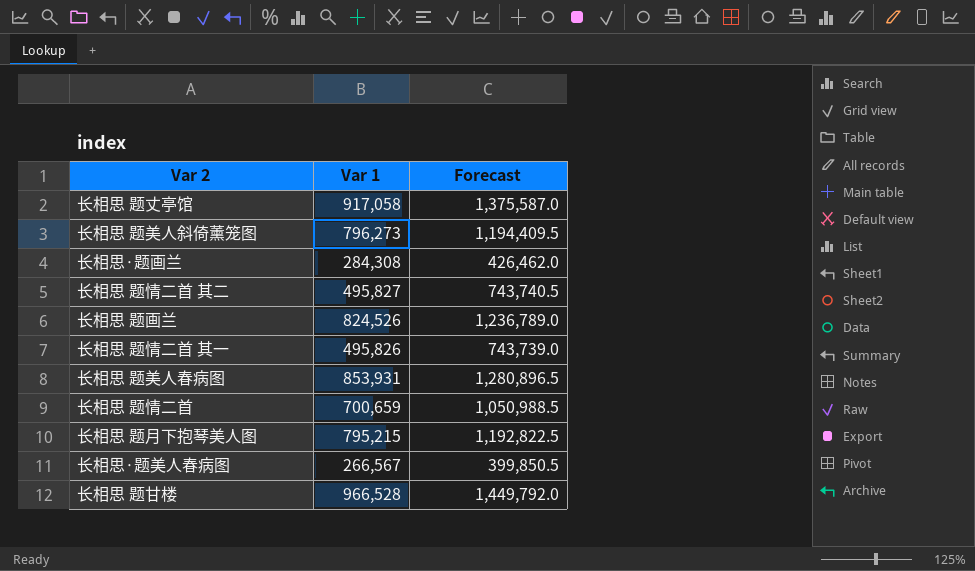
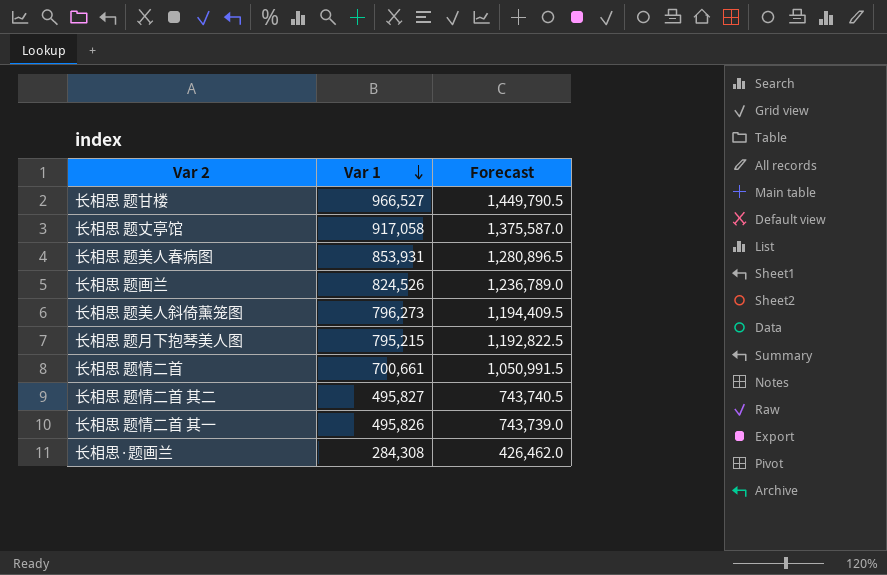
row order: none -> Var 1 descending
row 长相思·题美人春病图: 266,567 | 399,850.5 -> none
长相思 题甘楼 | Var 1: 966,528 -> 966,527
长相思 题甘楼 | Forecast: 1,449,792.0 -> 1,449,790.5
长相思 题情二首 | Var 1: 700,659 -> 700,661
长相思 题情二首 | Forecast: 1,050,988.5 -> 1,050,991.5

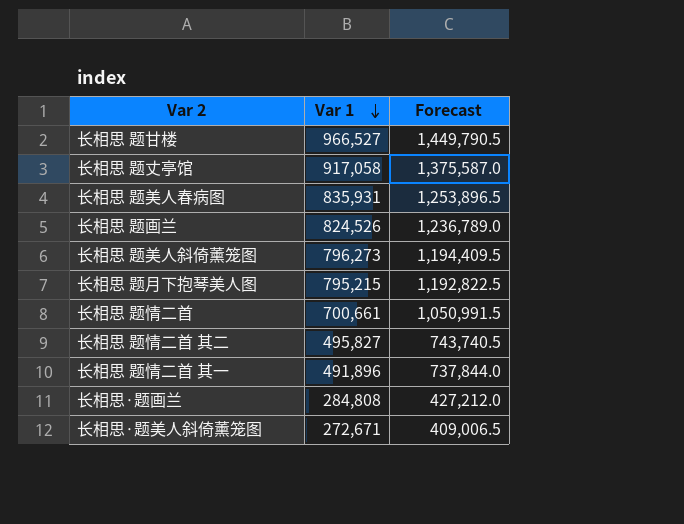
长相思 题美人春病图 | Var 1: 853,931 -> 835,931
长相思 题美人春病图 | Forecast: 1,280,896.5 -> 1,253,896.5
长相思 题情二首 其一 | Var 1: 495,826 -> 491,896
长相思 题情二首 其一 | Forecast: 743,739.0 -> 737,844.0
长相思·题画兰 | Var 1: 284,308 -> 284,808
长相思·题画兰 | Forecast: 426,462.0 -> 427,212.0
row 长相思·题美人斜倚薰笼图: none -> 272,671 | 409,006.5

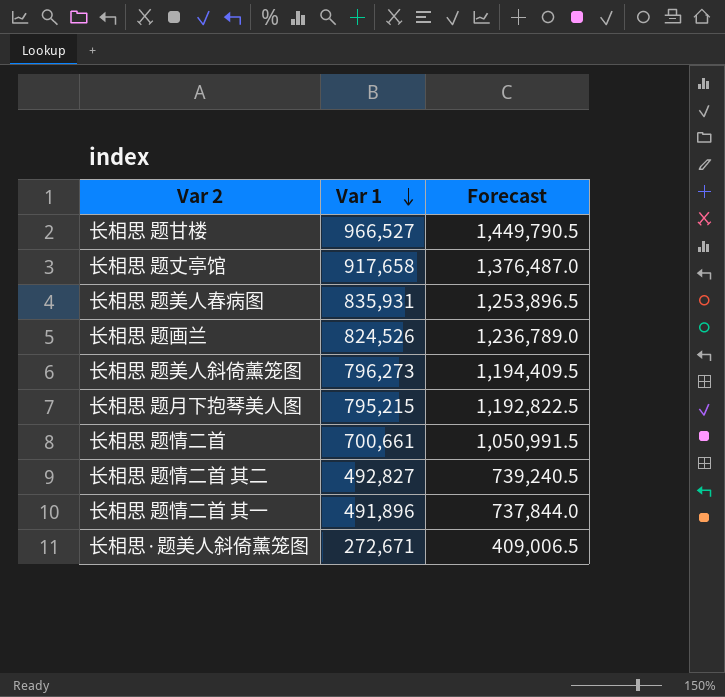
row 长相思·题画兰: 284,808 | 427,212.0 -> none
长相思 题丈亭馆 | Var 1: 917,058 -> 917,658
长相思 题丈亭馆 | Forecast: 1,375,587.0 -> 1,376,487.0
长相思 题情二首 其二 | Var 1: 495,827 -> 492,827
长相思 题情二首 其二 | Forecast: 743,740.5 -> 739,240.5

